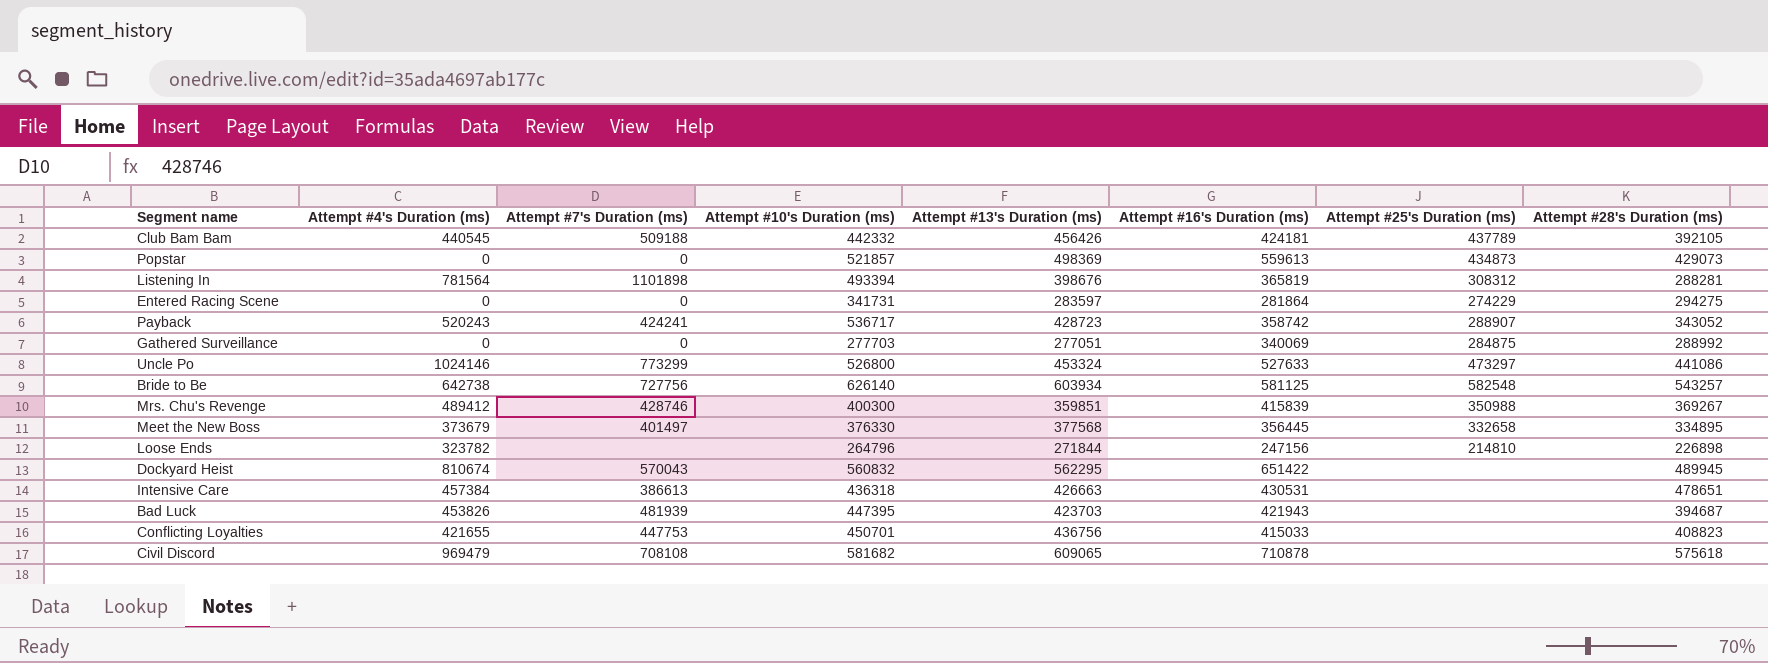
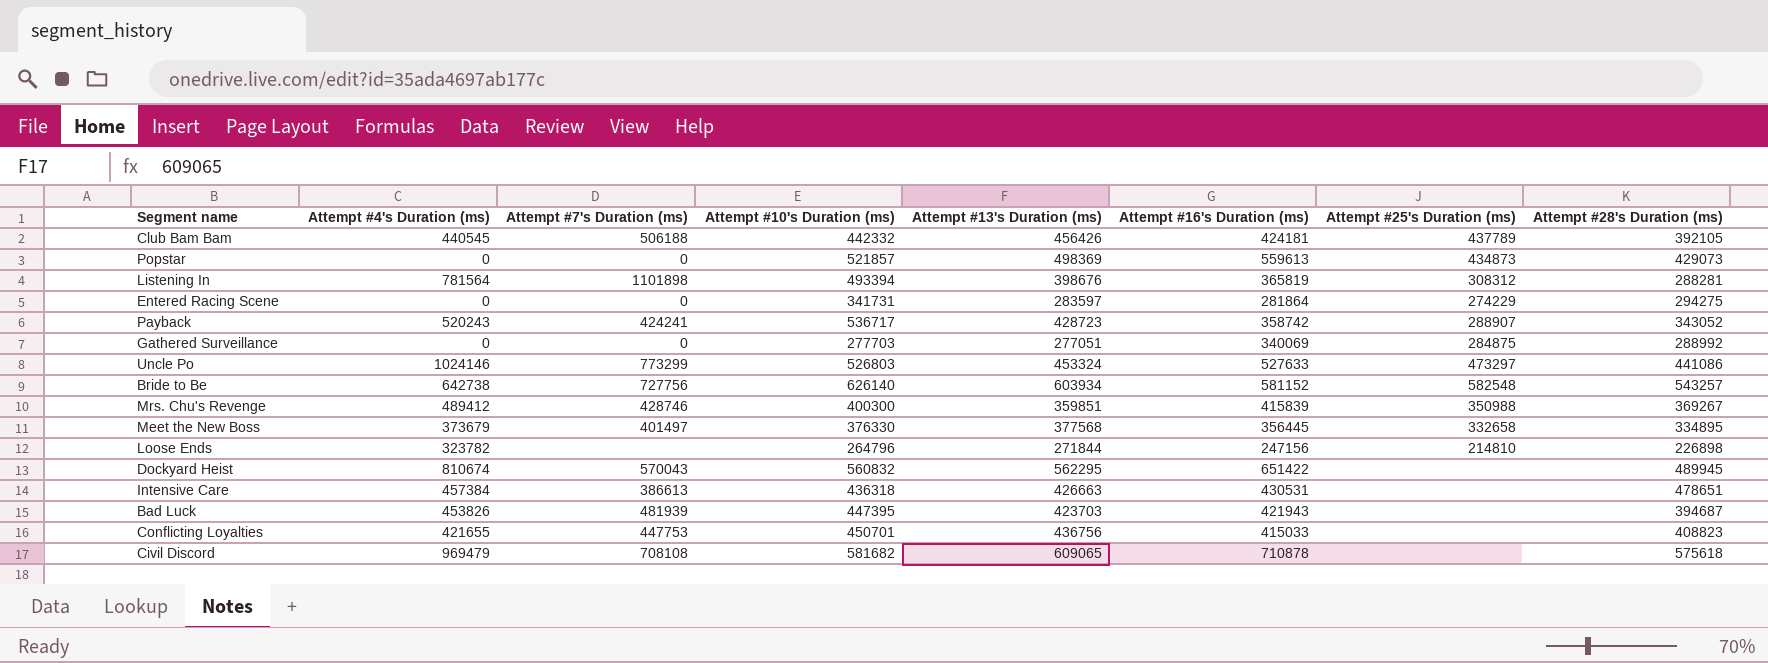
Club Bam Bam | Attempt #7's Duration (ms): 509188 -> 506188
Uncle Po | Attempt #10's Duration (ms): 526800 -> 526803
Bride to Be | Attempt #16's Duration (ms): 581125 -> 581152

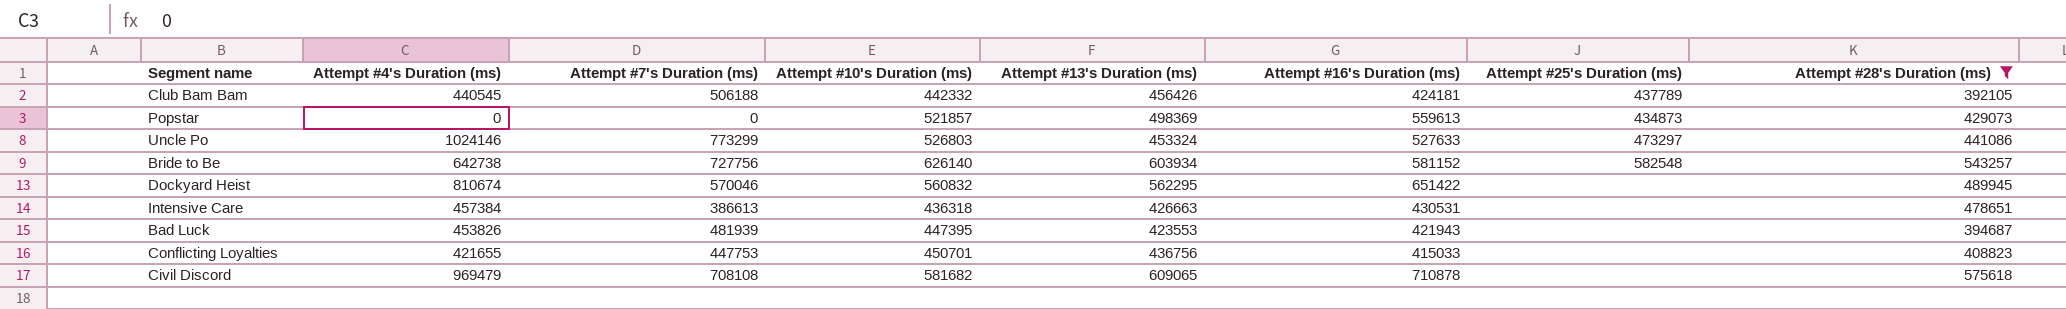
filter: none -> Attempt #28's Duration (ms) >= 392105
Dockyard Heist | Attempt #7's Duration (ms): 570043 -> 570046
Bad Luck | Attempt #13's Duration (ms): 423703 -> 423553

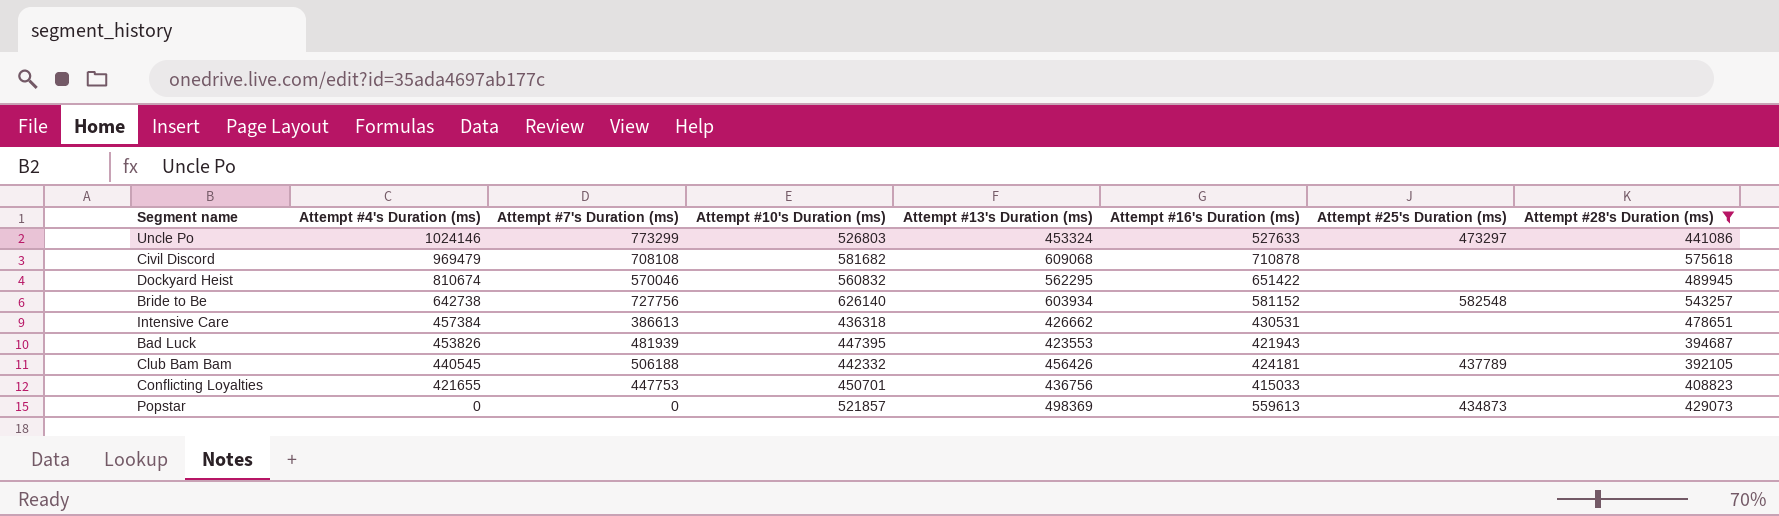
row order: none -> Attempt #4's Duration (ms) descending
Civil Discord | Attempt #13's Duration (ms): 609065 -> 609068
Intensive Care | Attempt #13's Duration (ms): 426663 -> 426662

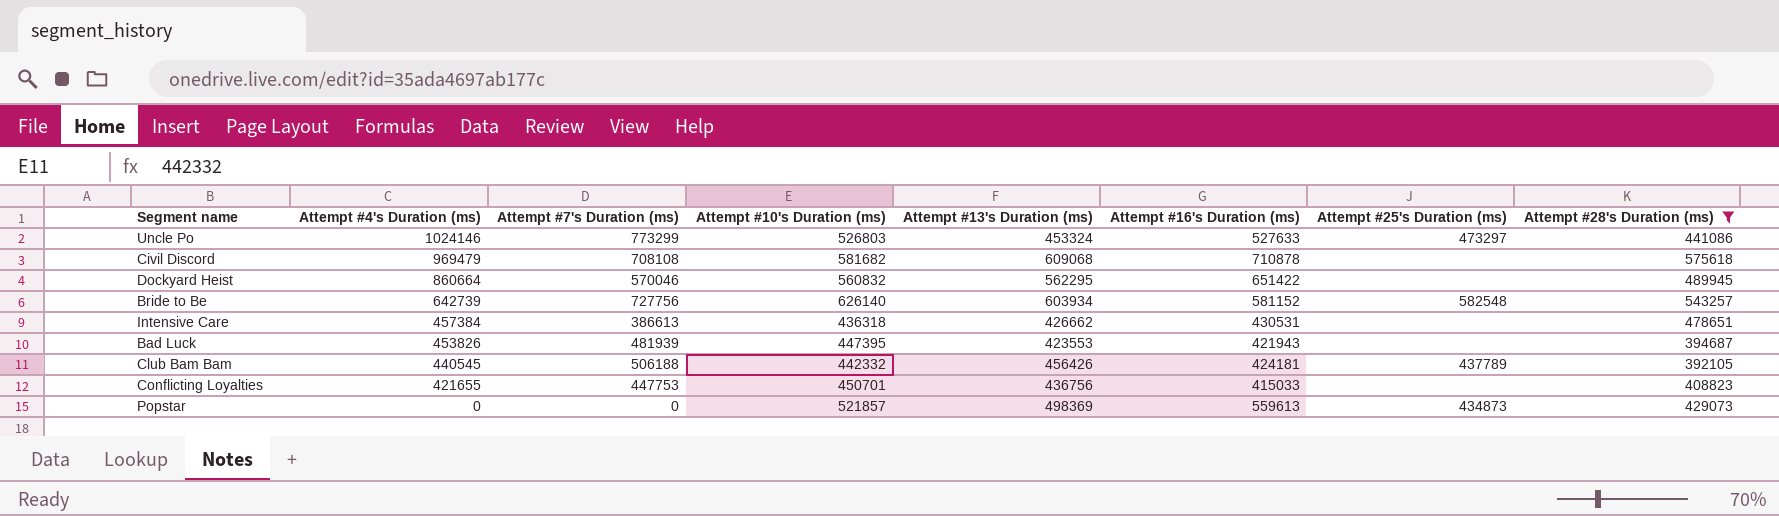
Dockyard Heist | Attempt #4's Duration (ms): 810674 -> 860664
Bride to Be | Attempt #4's Duration (ms): 642738 -> 642739

